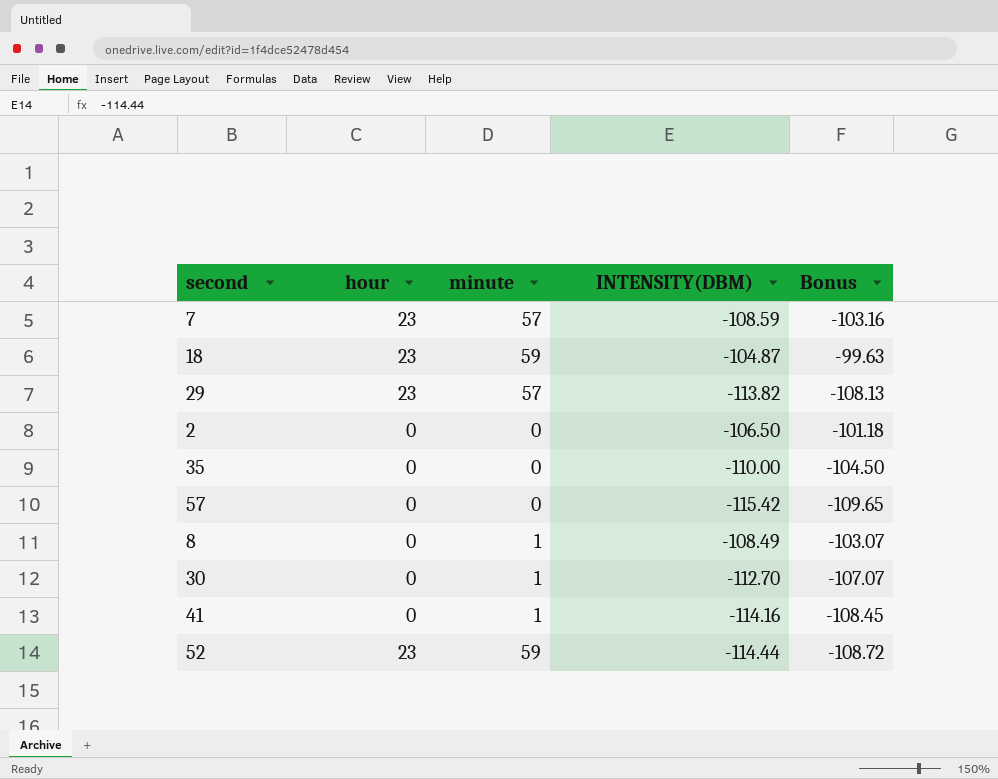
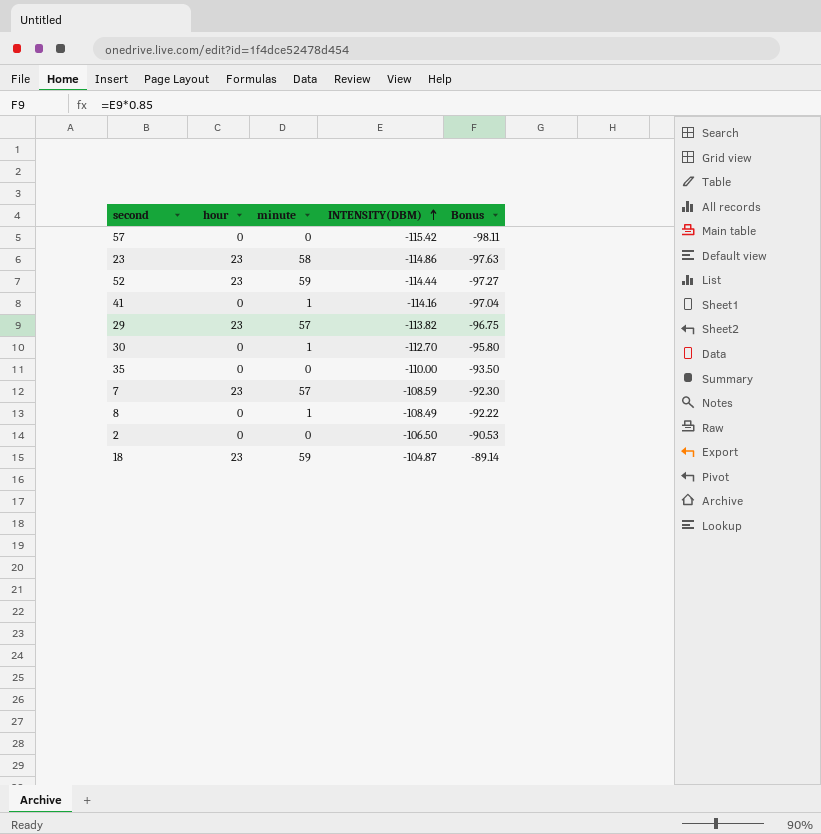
row order: none -> INTENSITY(DBM) ascending
column Bonus | formula: [INTENSITY(DBM)] * 0.95 -> [INTENSITY(DBM)] * 0.85
row 23: none -> 23 | 58 | -114.86 | -97.63

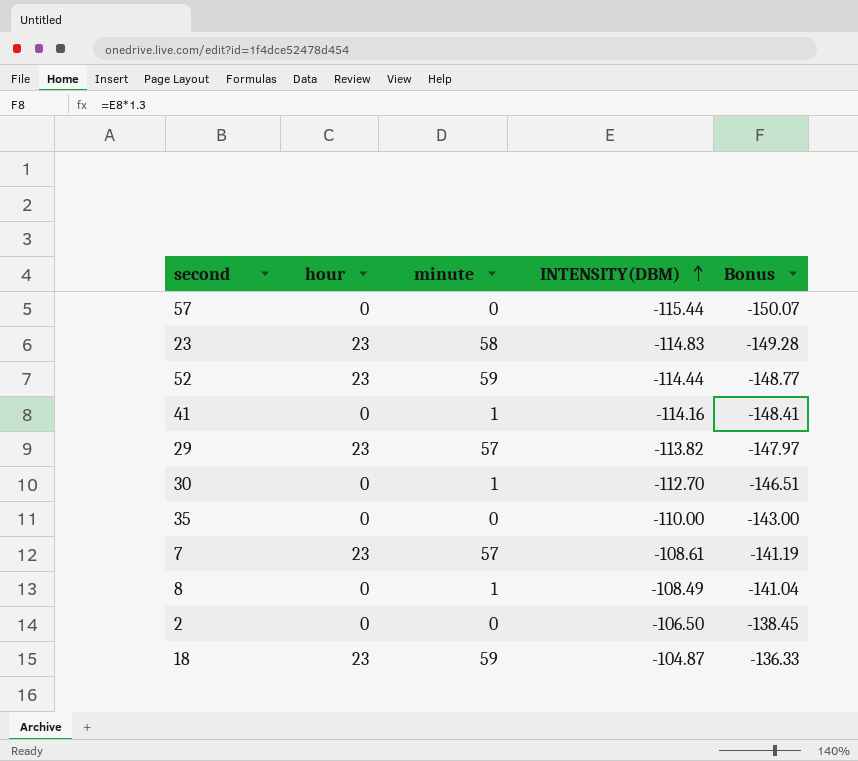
column Bonus | formula: [INTENSITY(DBM)] * 0.85 -> [INTENSITY(DBM)] * 1.3
57 | INTENSITY(DBM): -115.42 -> -115.44
23 | INTENSITY(DBM): -114.86 -> -114.83
7 | INTENSITY(DBM): -108.59 -> -108.61

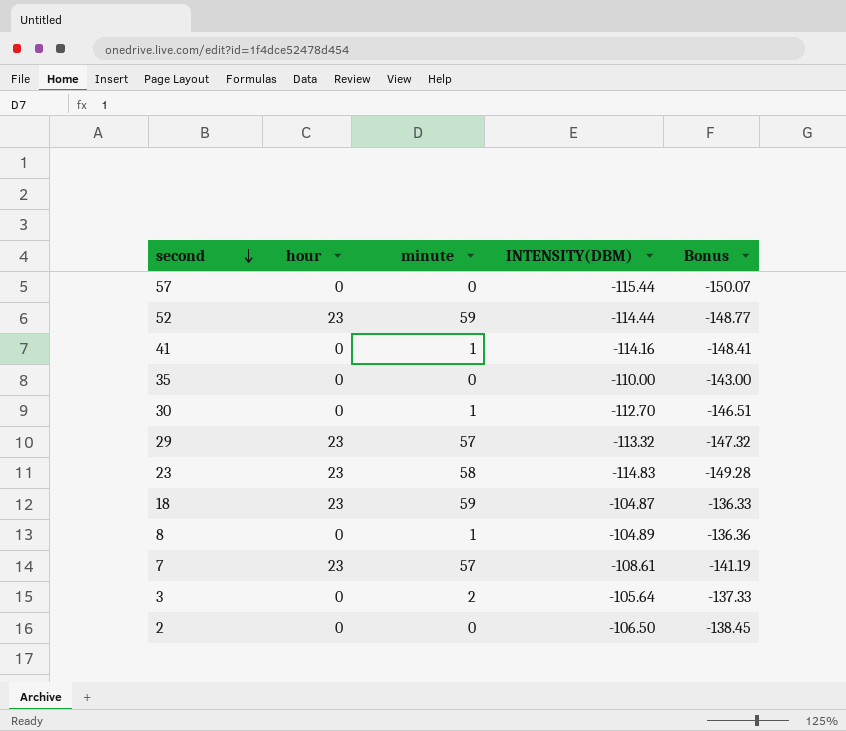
row order: INTENSITY(DBM) ascending -> second descending
29 | INTENSITY(DBM): -113.82 -> -113.32
29 | Bonus: -147.97 -> -147.32
8 | INTENSITY(DBM): -108.49 -> -104.89
8 | Bonus: -141.04 -> -136.36
row 3: none -> 0 | 2 | -105.64 | -137.33

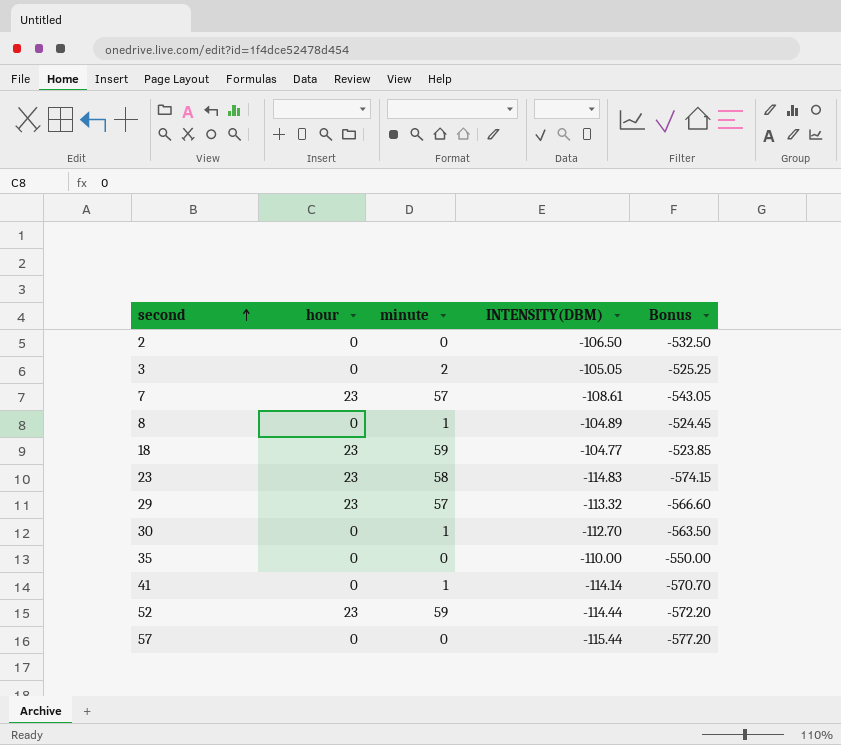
row order: second descending -> second ascending
column Bonus | formula: [INTENSITY(DBM)] * 1.3 -> [INTENSITY(DBM)] * 5
3 | INTENSITY(DBM): -105.64 -> -105.05
18 | INTENSITY(DBM): -104.87 -> -104.77
41 | INTENSITY(DBM): -114.16 -> -114.14

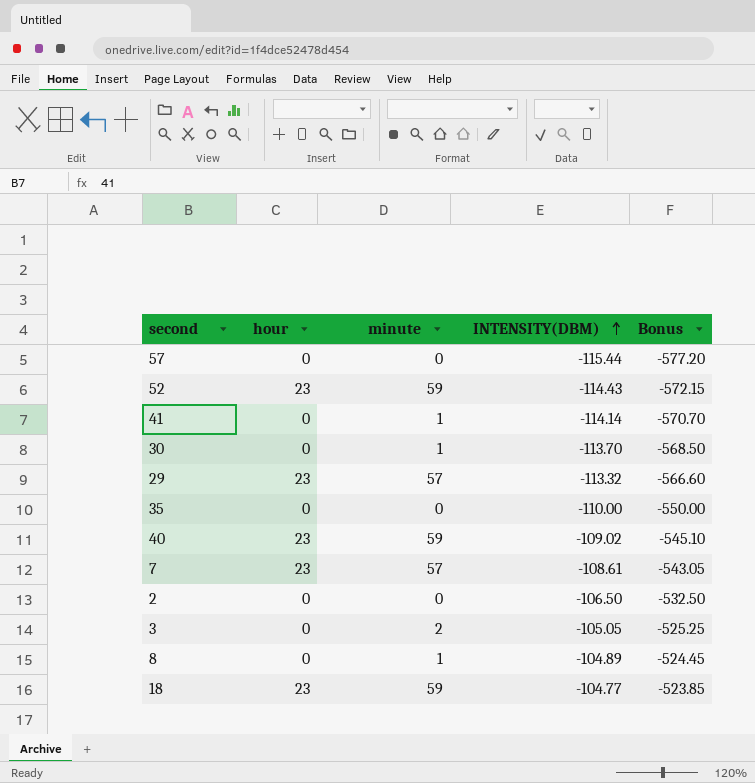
row order: second ascending -> INTENSITY(DBM) ascending
row 23: 23 | 58 | -114.83 | -574.15 -> none
52 | INTENSITY(DBM): -114.44 -> -114.43
52 | Bonus: -572.20 -> -572.15
30 | INTENSITY(DBM): -112.70 -> -113.70
30 | Bonus: -563.50 -> -568.50
row 40: none -> 23 | 59 | -109.02 | -545.10

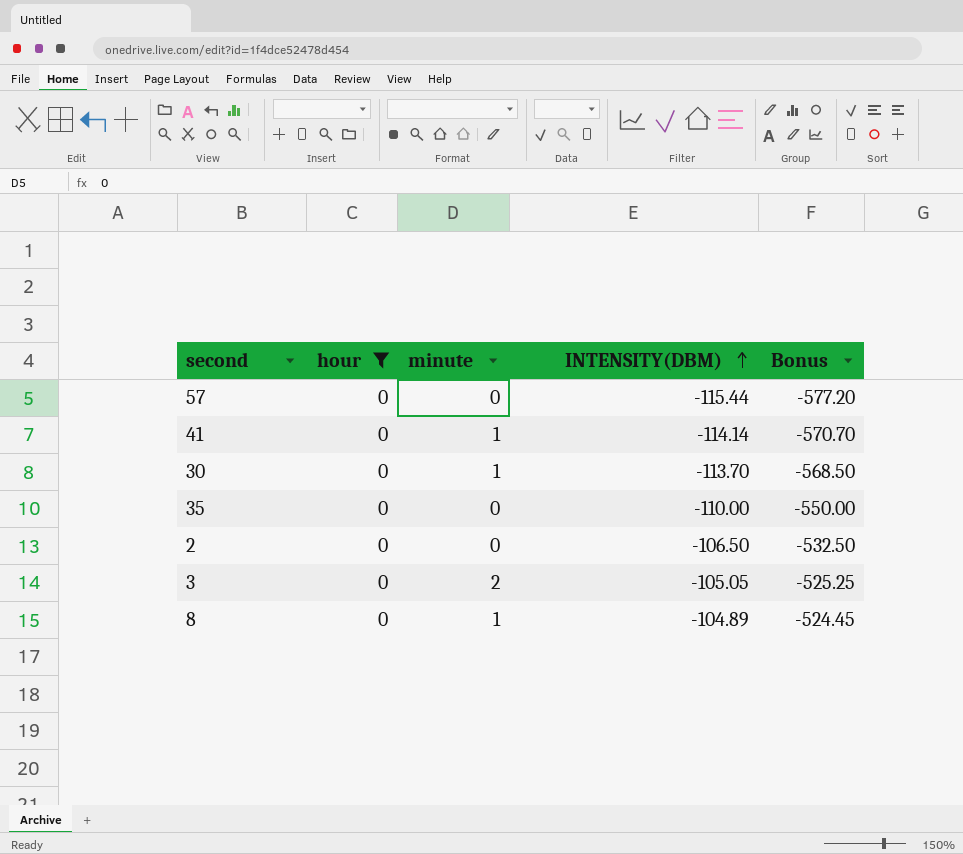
filter: none -> hour = 0

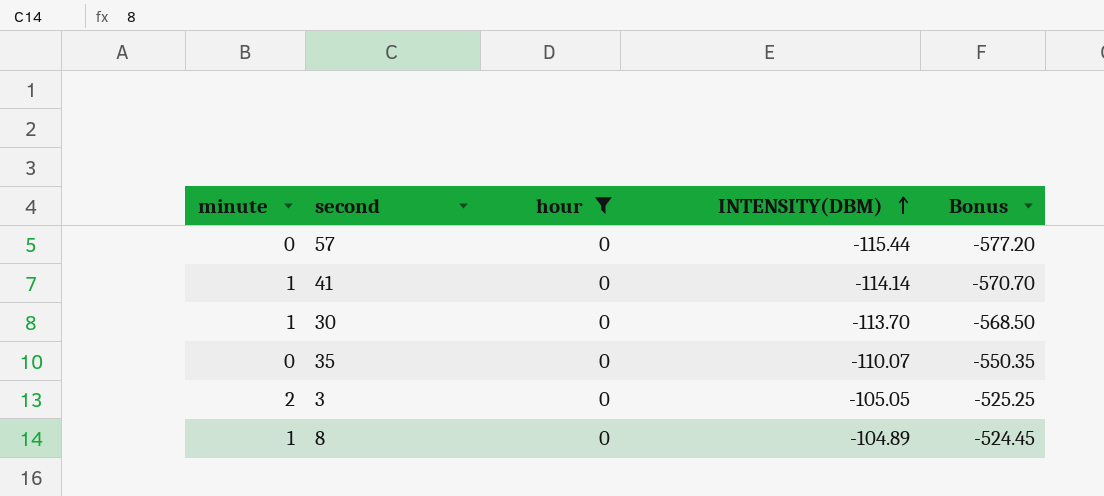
column minute | position: 3 -> 1
row 2: 0 | 0 | -106.50 | -532.50 -> none
35 | INTENSITY(DBM): -110.00 -> -110.07
35 | Bonus: -550.00 -> -550.35

